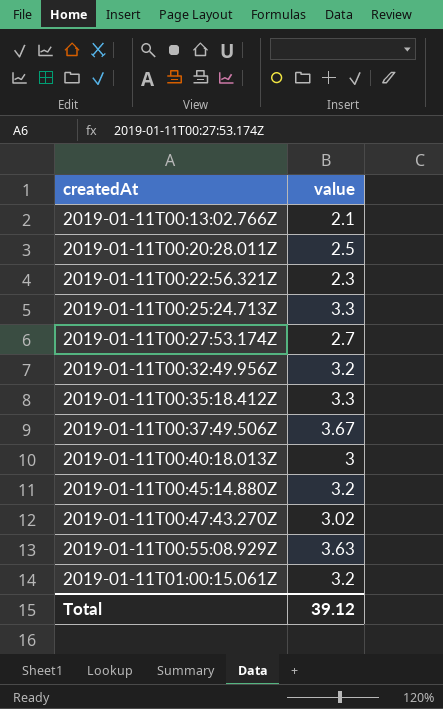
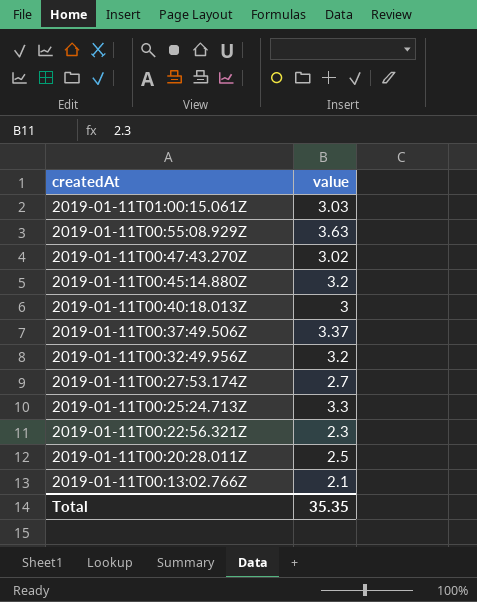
row order: createdAt ascending -> createdAt descending
row 2019-01-11T00:35:18.412Z: 3.3 -> none
2019-01-11T01:00:15.061Z | value: 3.2 -> 3.03
2019-01-11T00:37:49.506Z | value: 3.67 -> 3.37
Total | value: 39.12 -> 35.35

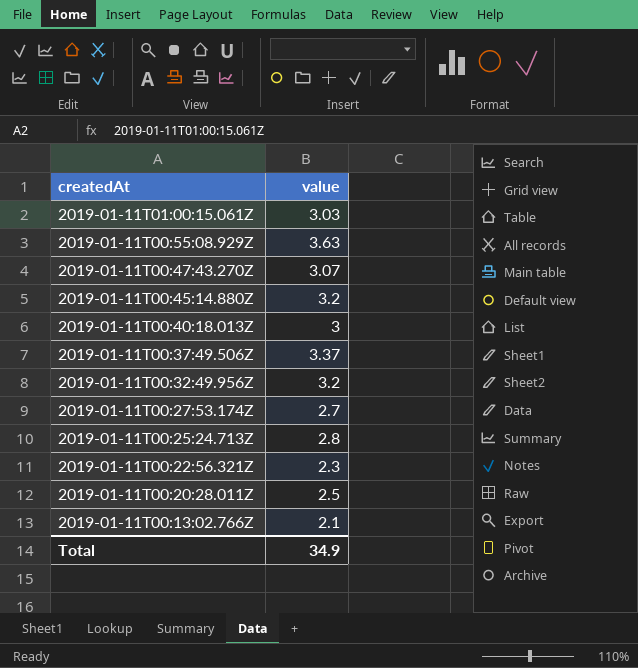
2019-01-11T00:47:43.270Z | value: 3.02 -> 3.07
2019-01-11T00:25:24.713Z | value: 3.3 -> 2.8
Total | value: 35.35 -> 34.9

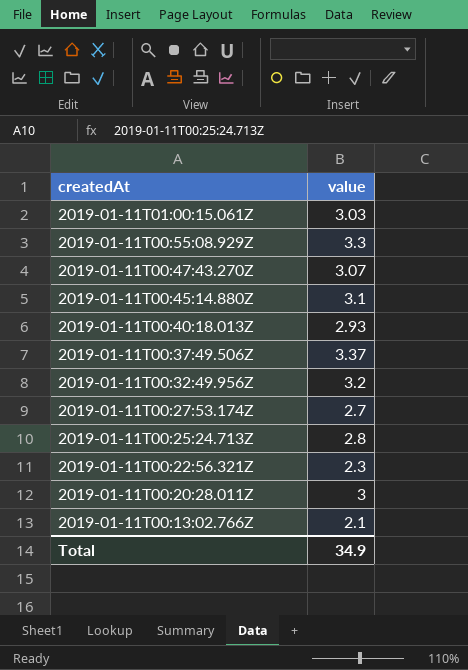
2019-01-11T00:55:08.929Z | value: 3.63 -> 3.3
2019-01-11T00:45:14.880Z | value: 3.2 -> 3.1
2019-01-11T00:40:18.013Z | value: 3 -> 2.93
2019-01-11T00:20:28.011Z | value: 2.5 -> 3

